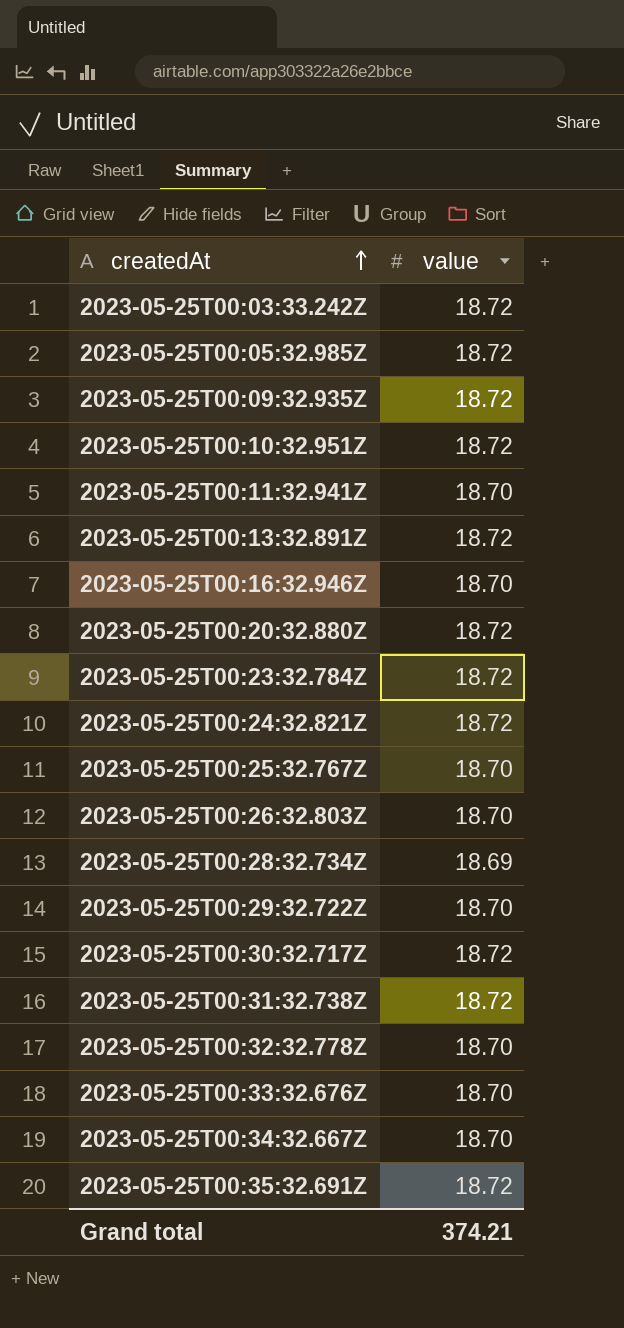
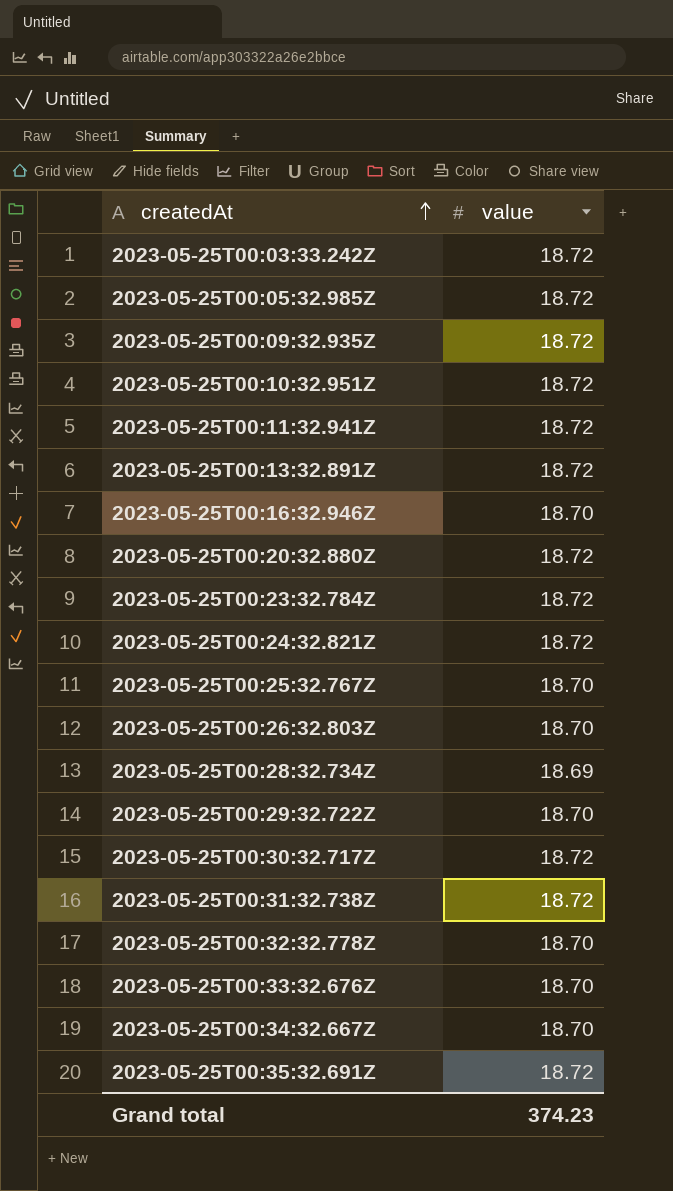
2023-05-25T00:11:32.941Z | value: 18.70 -> 18.72
Grand total | value: 374.21 -> 374.23

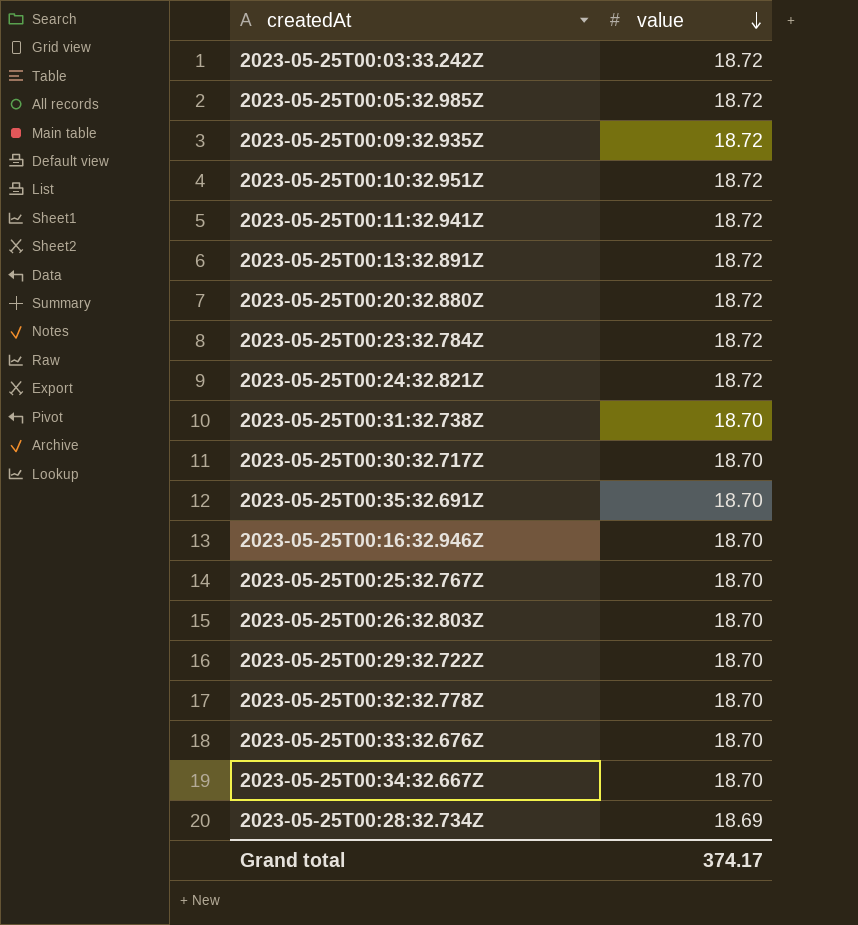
row order: createdAt ascending -> value descending
2023-05-25T00:31:32.738Z | value: 18.72 -> 18.70
2023-05-25T00:30:32.717Z | value: 18.72 -> 18.70
2023-05-25T00:35:32.691Z | value: 18.72 -> 18.70
Grand total | value: 374.23 -> 374.17

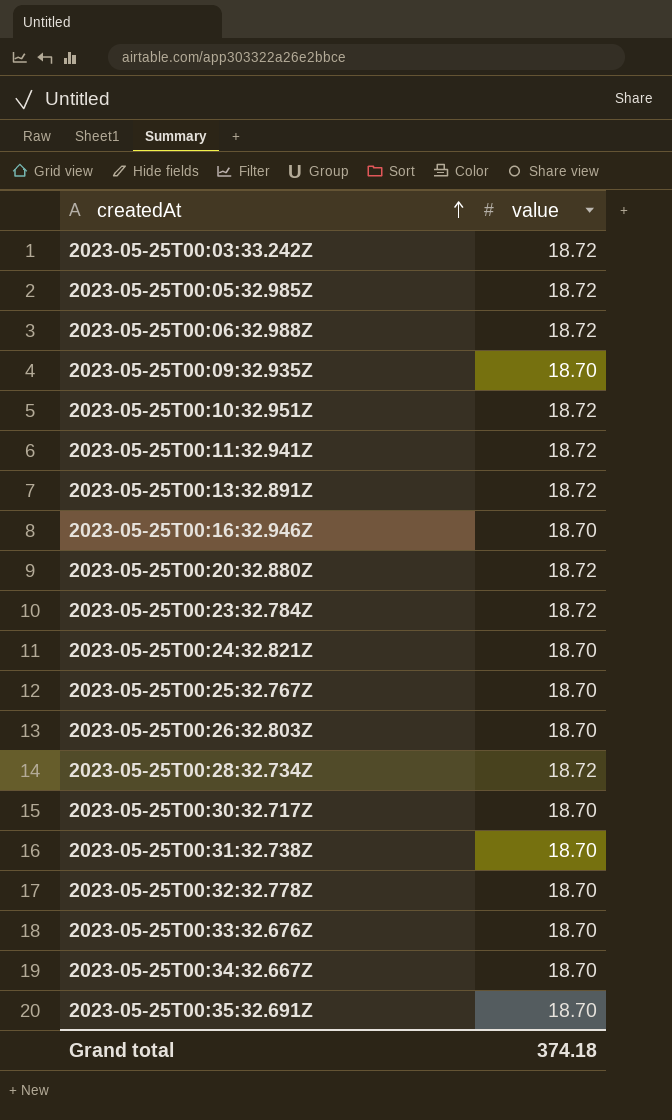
row order: value descending -> createdAt ascending
row 2023-05-25T00:29:32.722Z: 18.70 -> none
row 2023-05-25T00:06:32.988Z: none -> 18.72
2023-05-25T00:09:32.935Z | value: 18.72 -> 18.70
2023-05-25T00:24:32.821Z | value: 18.72 -> 18.70
2023-05-25T00:28:32.734Z | value: 18.69 -> 18.72
Grand total | value: 374.17 -> 374.18

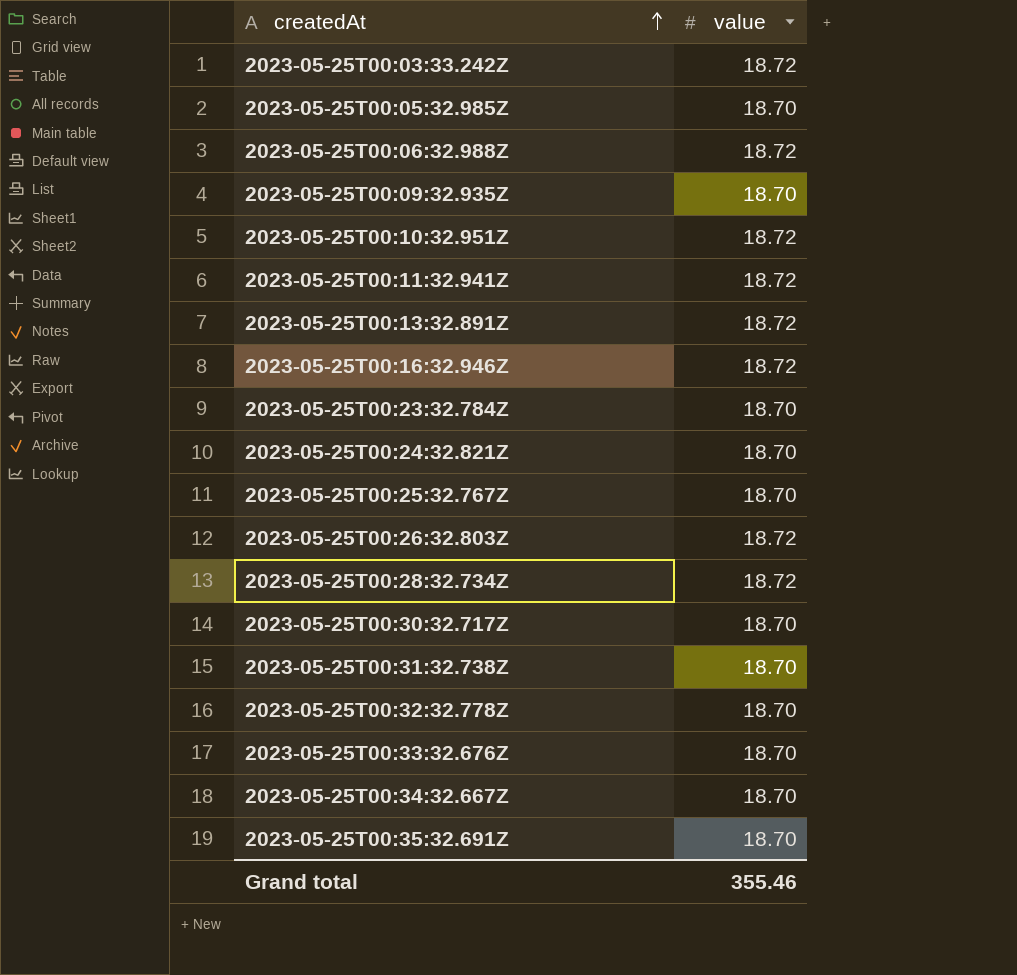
row 2023-05-25T00:20:32.880Z: 18.72 -> none
2023-05-25T00:05:32.985Z | value: 18.72 -> 18.70
2023-05-25T00:16:32.946Z | value: 18.70 -> 18.72
2023-05-25T00:23:32.784Z | value: 18.72 -> 18.70
2023-05-25T00:26:32.803Z | value: 18.70 -> 18.72
Grand total | value: 374.18 -> 355.46

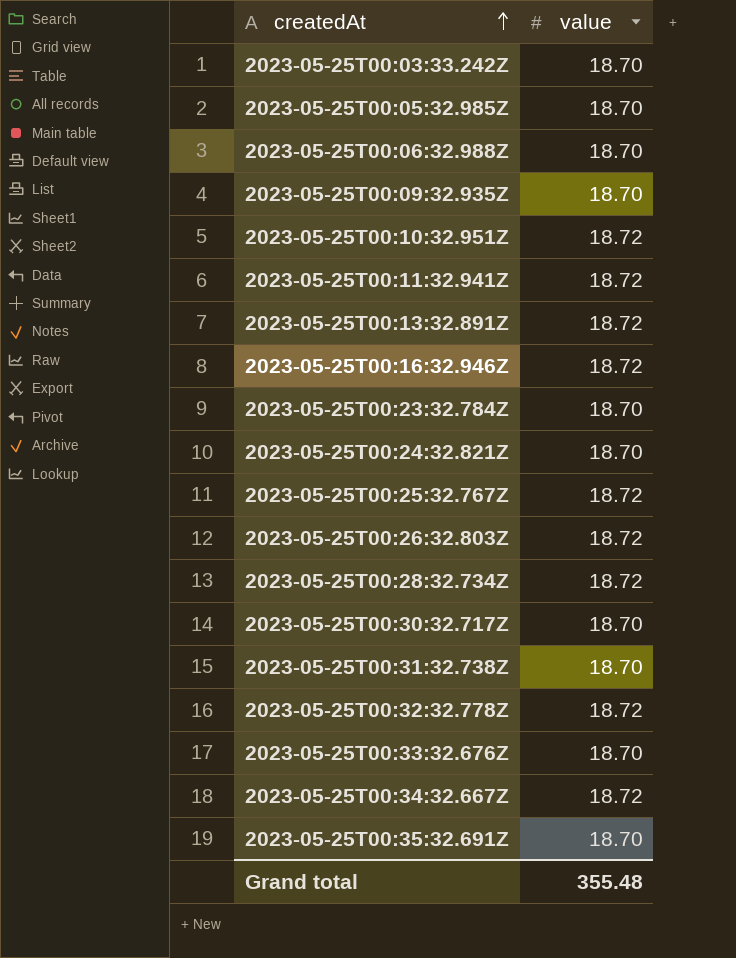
2023-05-25T00:03:33.242Z | value: 18.72 -> 18.70
2023-05-25T00:06:32.988Z | value: 18.72 -> 18.70
2023-05-25T00:25:32.767Z | value: 18.70 -> 18.72
2023-05-25T00:32:32.778Z | value: 18.70 -> 18.72
2023-05-25T00:34:32.667Z | value: 18.70 -> 18.72
Grand total | value: 355.46 -> 355.48

